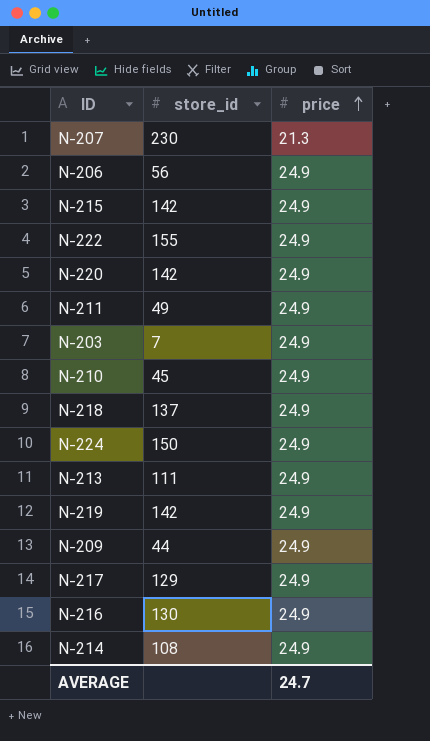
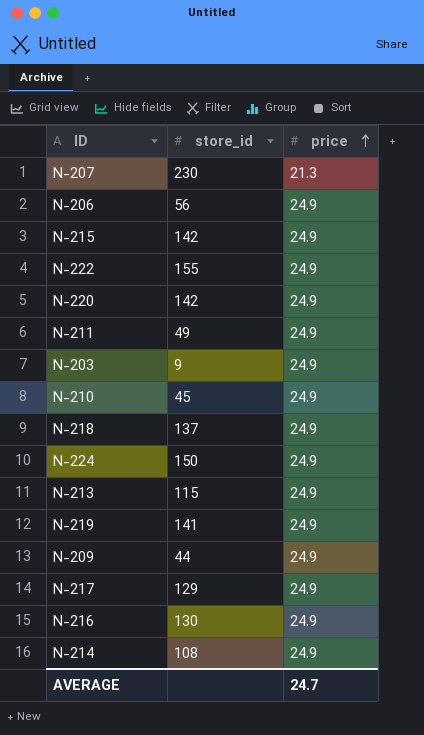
N-203 | store_id: 7 -> 9
N-213 | store_id: 111 -> 115
N-219 | store_id: 142 -> 141

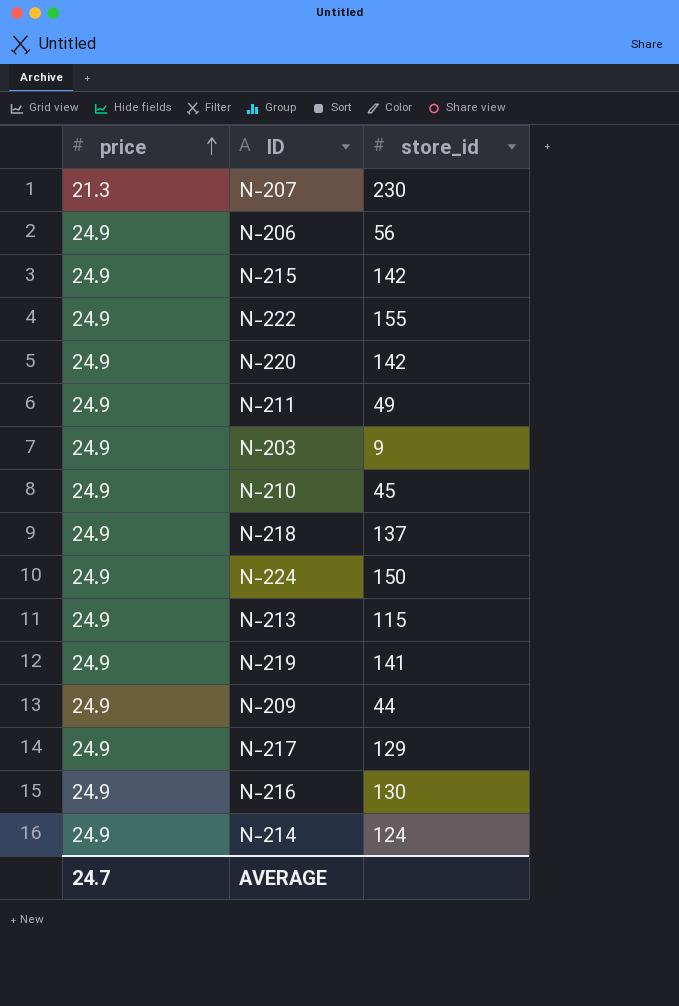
column price | position: 3 -> 1
N-214 | store_id: 108 -> 124

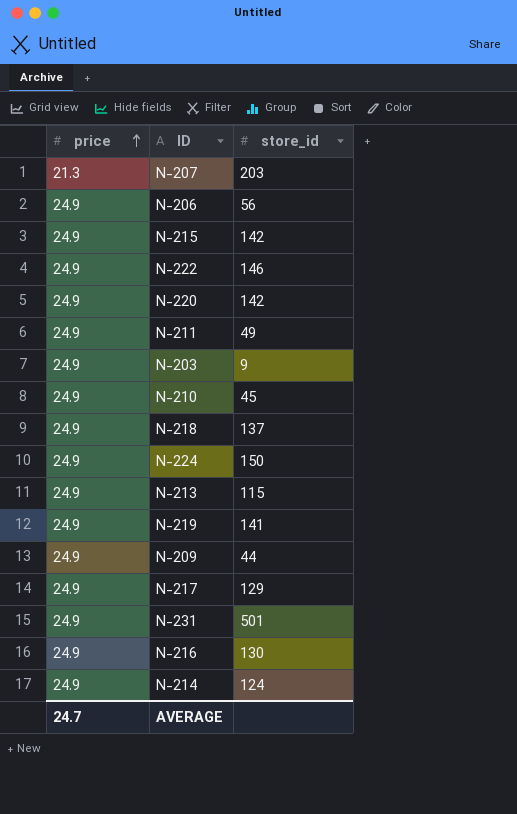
N-207 | store_id: 230 -> 203
N-222 | store_id: 155 -> 146
row N-231: none -> 24.9 | 501

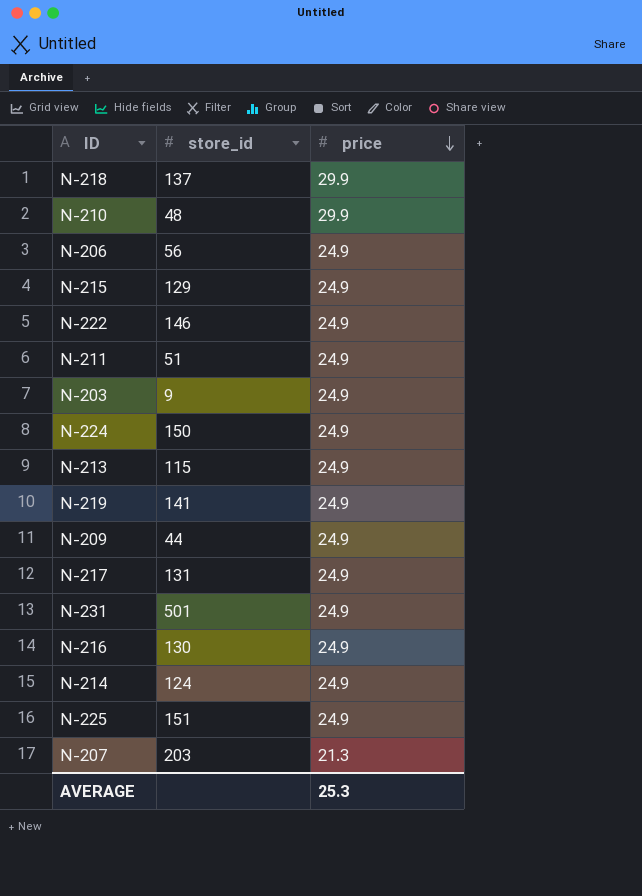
row order: price ascending -> price descending
column price | position: 1 -> 3
row N-220: 24.9 | 142 -> none
N-218 | price: 24.9 -> 29.9
N-210 | store_id: 45 -> 48
N-210 | price: 24.9 -> 29.9
N-215 | store_id: 142 -> 129
N-211 | store_id: 49 -> 51
N-217 | store_id: 129 -> 131
row N-225: none -> 151 | 24.9
AVERAGE | price: 24.7 -> 25.3

